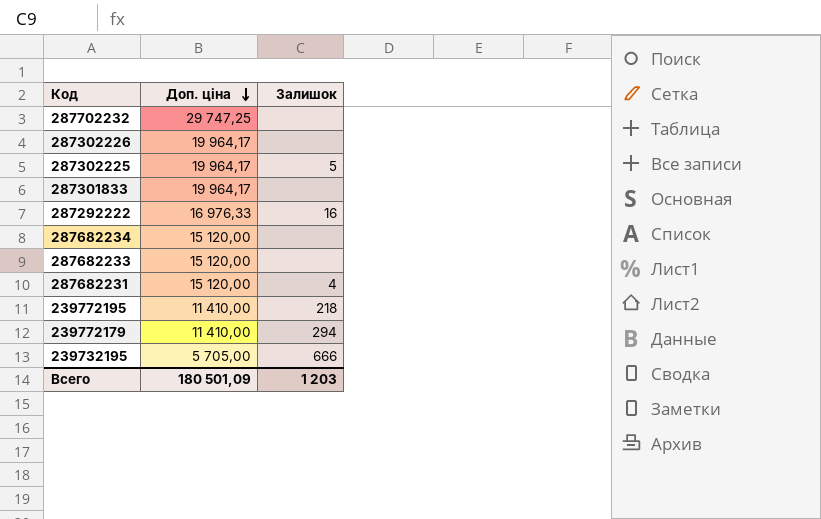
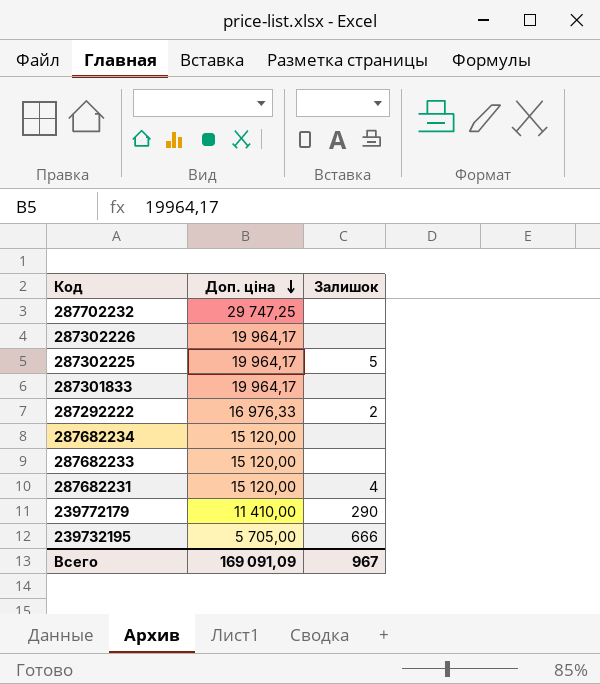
row 239772195: 11 410,00 | 218 -> none
287292222 | Залишок: 16 -> 2
239772179 | Залишок: 294 -> 290
Всего | Доп. ціна: 180 501,09 -> 169 091,09
Всего | Залишок: 1 203 -> 967

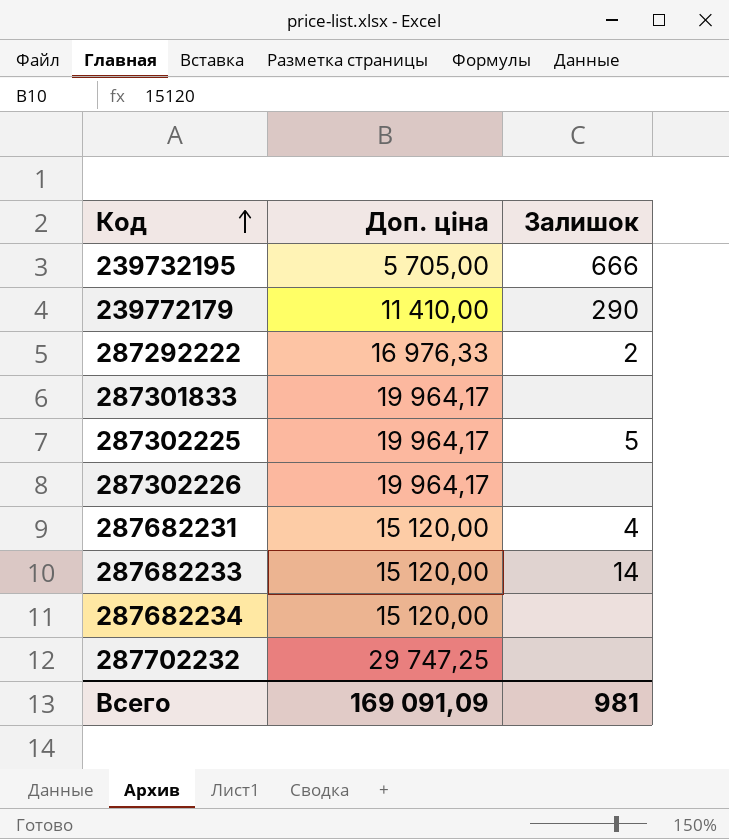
row order: Доп. ціна descending -> Код ascending
287682233 | Залишок: none -> 14
Всего | Залишок: 967 -> 981

